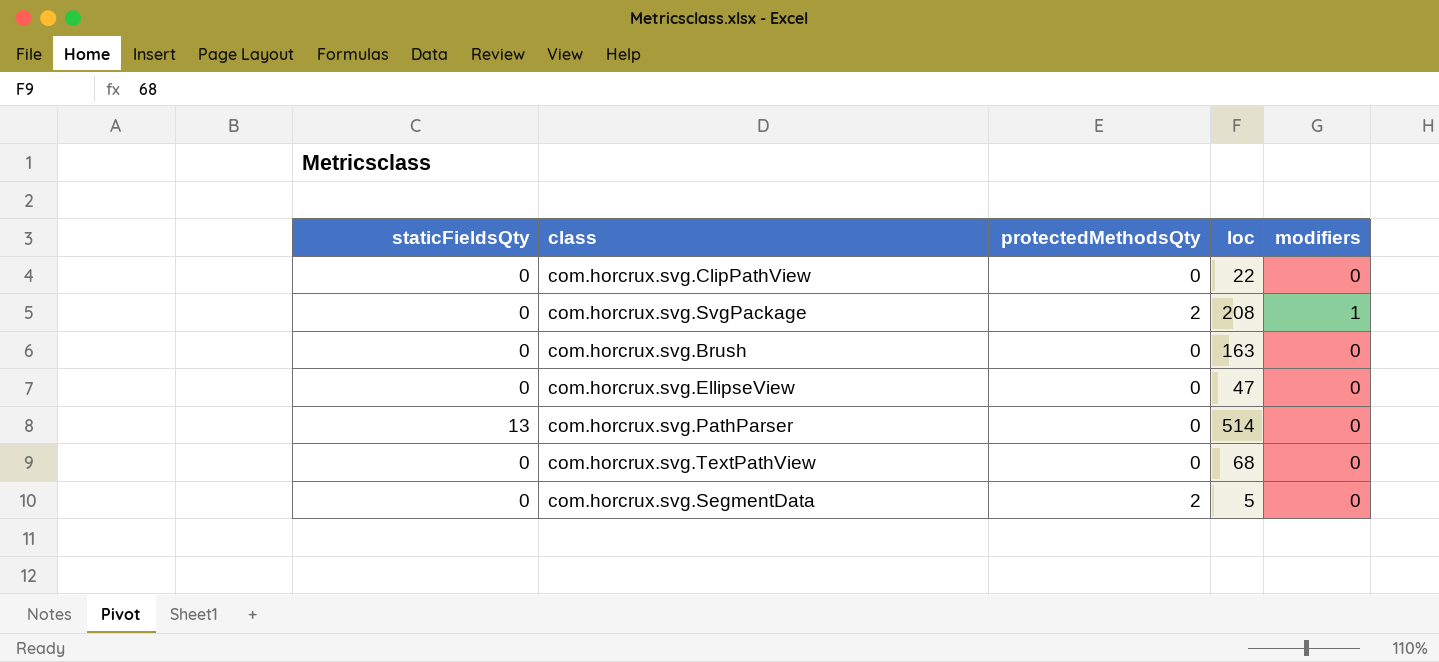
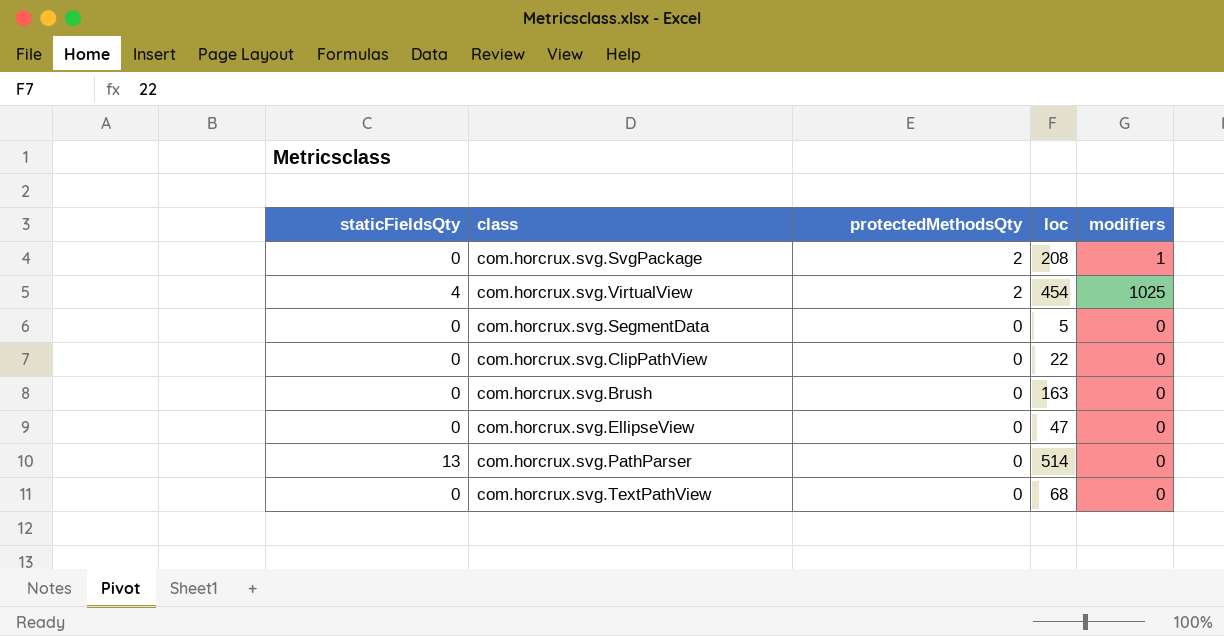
row order: none -> protectedMethodsQty descending
row com.horcrux.svg.VirtualView: none -> 4 | 2 | 454 | 1025
com.horcrux.svg.SegmentData | protectedMethodsQty: 2 -> 0

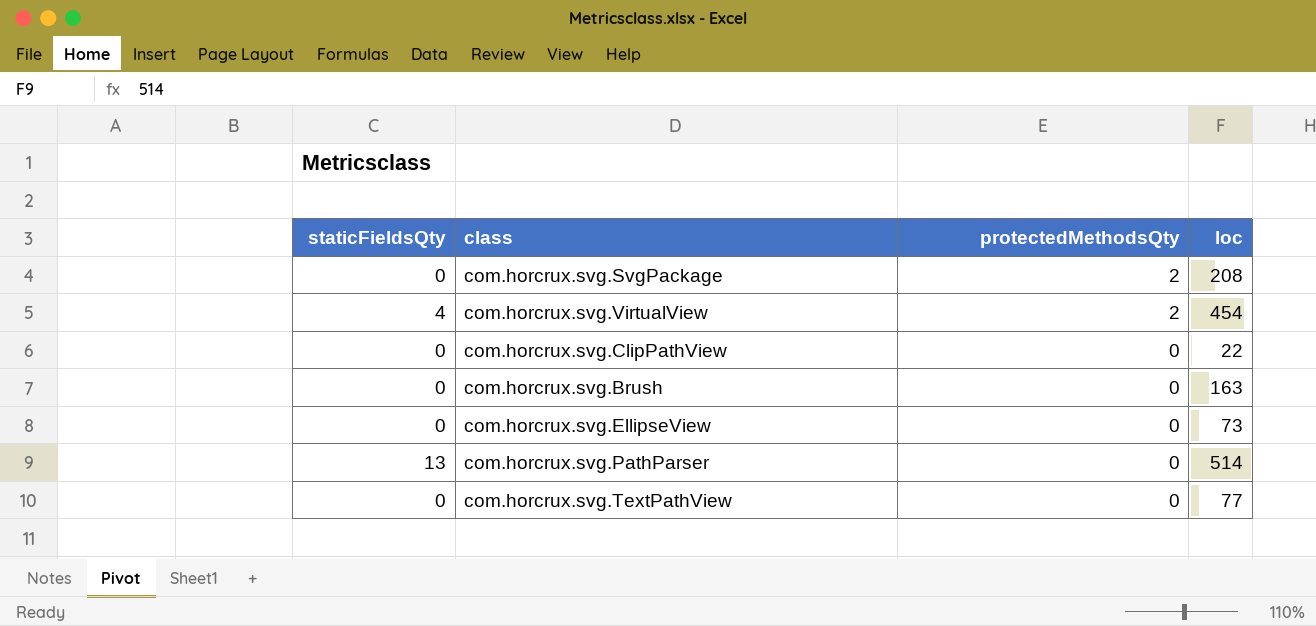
column modifiers | position: 5 -> none
row com.horcrux.svg.SegmentData: 0 | 0 | 5 | 0 -> none
com.horcrux.svg.EllipseView | loc: 47 -> 73
com.horcrux.svg.TextPathView | loc: 68 -> 77

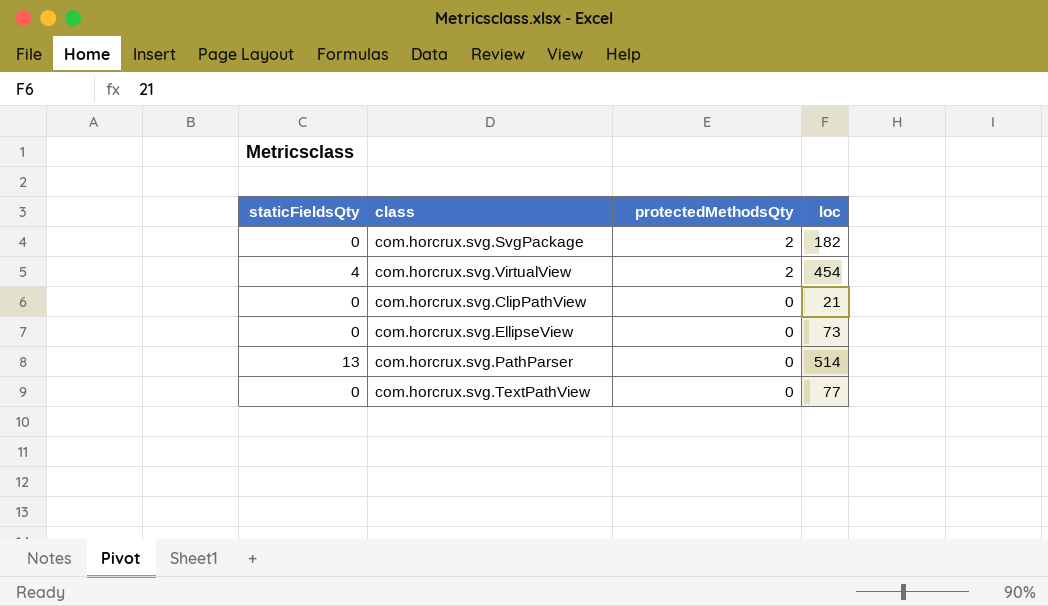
row com.horcrux.svg.Brush: 0 | 0 | 163 -> none
com.horcrux.svg.SvgPackage | loc: 208 -> 182
com.horcrux.svg.ClipPathView | loc: 22 -> 21

